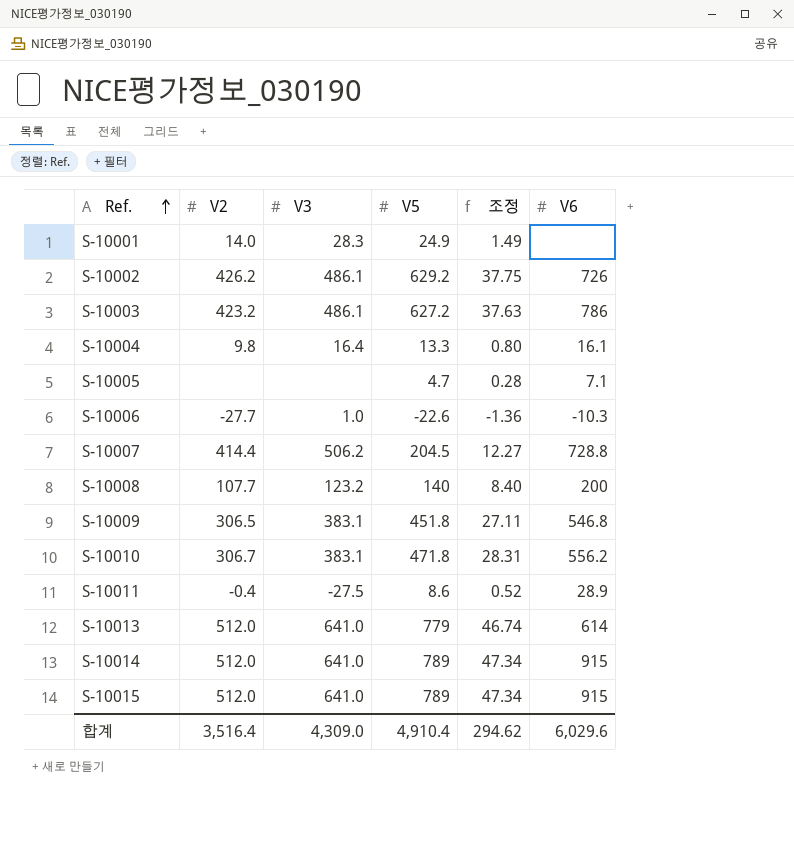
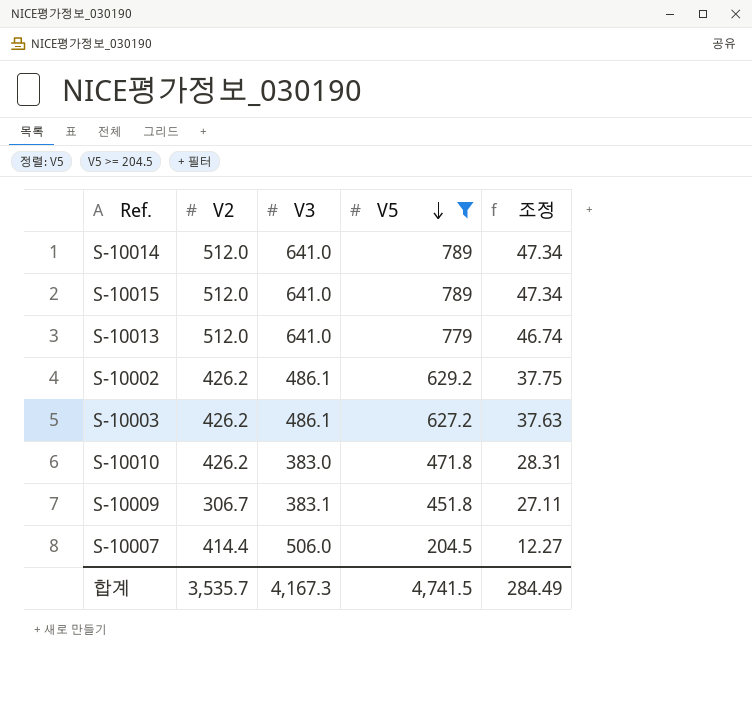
filter: none -> V5 >= 204.5
row order: Ref. ascending -> V5 descending
column V6 | position: 6 -> none
S-10003 | V2: 423.2 -> 426.2
S-10010 | V2: 306.7 -> 426.2
S-10010 | V3: 383.1 -> 383.0
S-10009 | V2: 306.5 -> 306.7
S-10007 | V3: 506.2 -> 506.0
합계 | V2: 3,516.4 -> 3,535.7
합계 | V3: 4,309.0 -> 4,167.3
합계 | V5: 4,910.4 -> 4,741.5
합계 | 조정: 294.62 -> 284.49

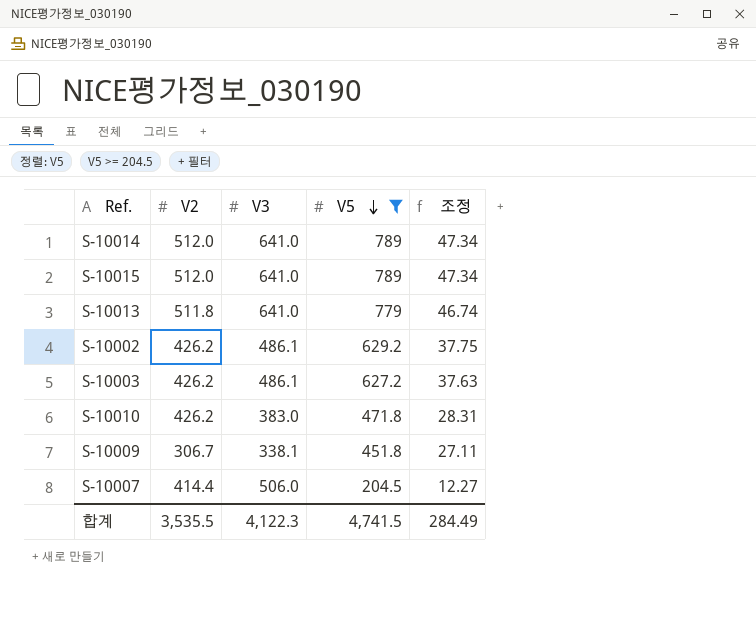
S-10013 | V2: 512.0 -> 511.8
S-10009 | V3: 383.1 -> 338.1
합계 | V2: 3,535.7 -> 3,535.5
합계 | V3: 4,167.3 -> 4,122.3

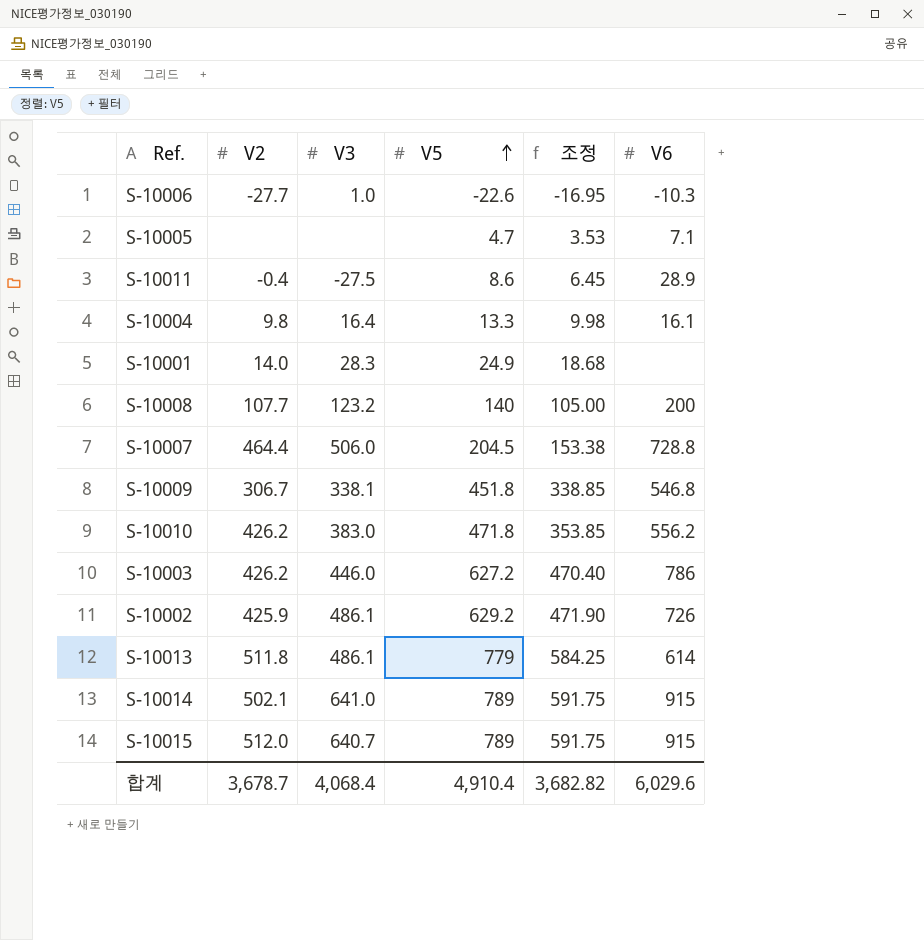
filter: V5 >= 204.5 -> none
row order: V5 descending -> V5 ascending
column 조정 | formula: [V5] * 0.06 -> [V5] * 0.75
column V6 | position: none -> 6
S-10007 | V2: 414.4 -> 464.4
S-10003 | V3: 486.1 -> 446.0
S-10002 | V2: 426.2 -> 425.9
S-10013 | V3: 641.0 -> 486.1
S-10014 | V2: 512.0 -> 502.1
S-10015 | V3: 641.0 -> 640.7
합계 | V2: 3,535.5 -> 3,678.7
합계 | V3: 4,122.3 -> 4,068.4
합계 | V5: 4,741.5 -> 4,910.4
합계 | 조정: 284.49 -> 3,682.82

